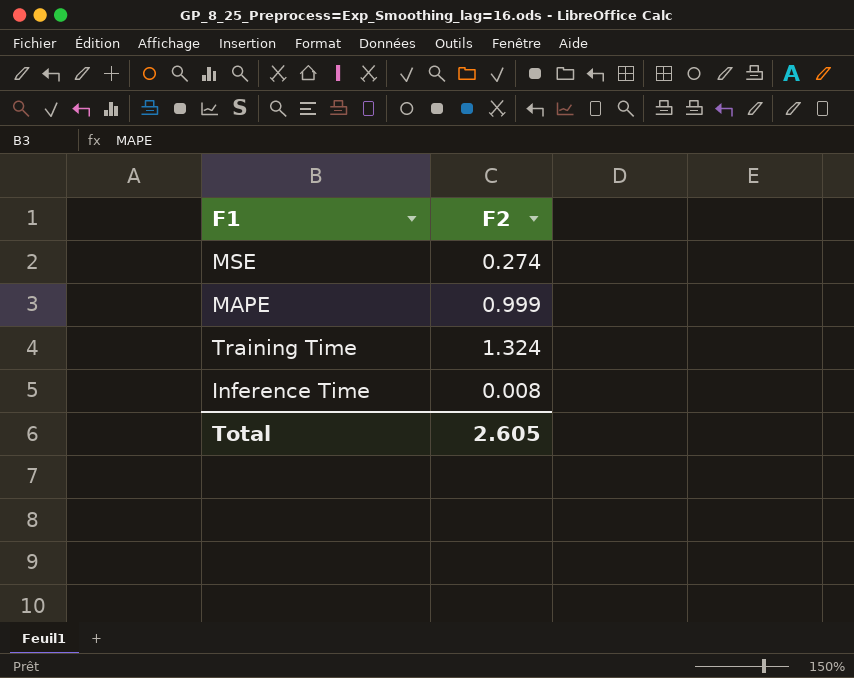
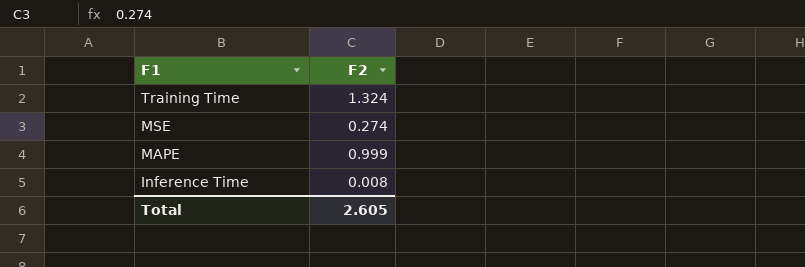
row order: none -> F1 descending

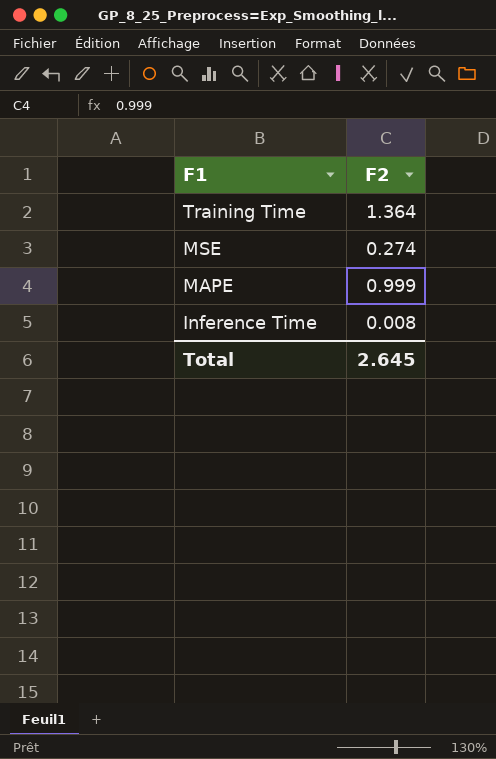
Training Time | F2: 1.324 -> 1.364
Total | F2: 2.605 -> 2.645

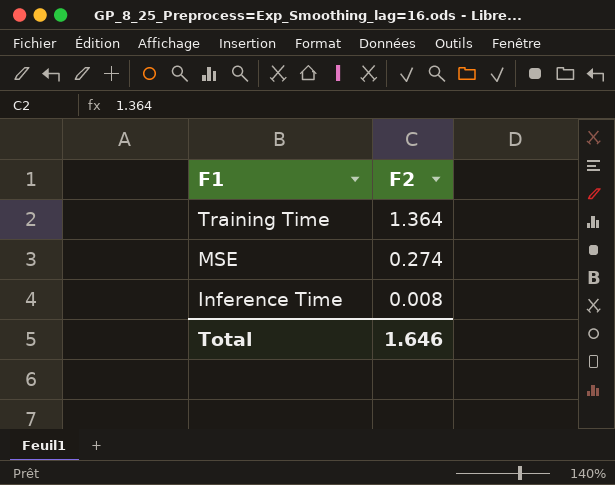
row MAPE: 0.999 -> none
Total | F2: 2.645 -> 1.646

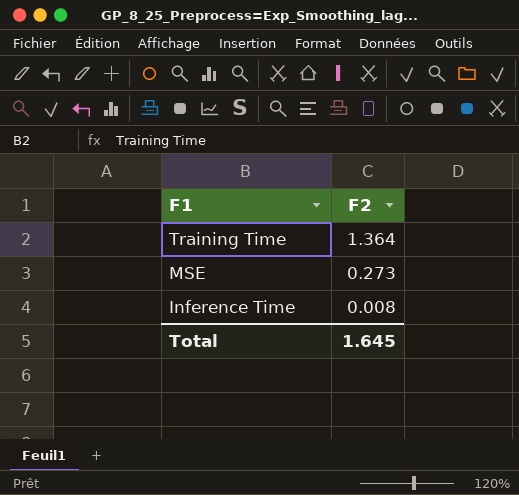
MSE | F2: 0.274 -> 0.273
Total | F2: 1.646 -> 1.645

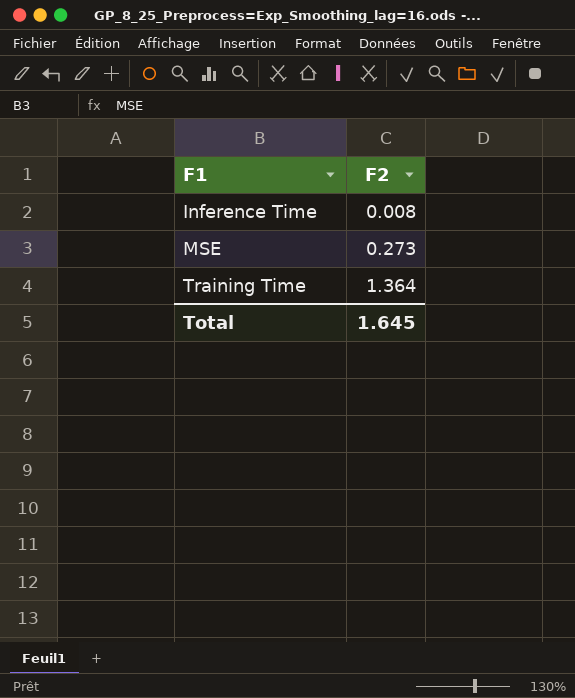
row order: F1 descending -> F1 ascending

